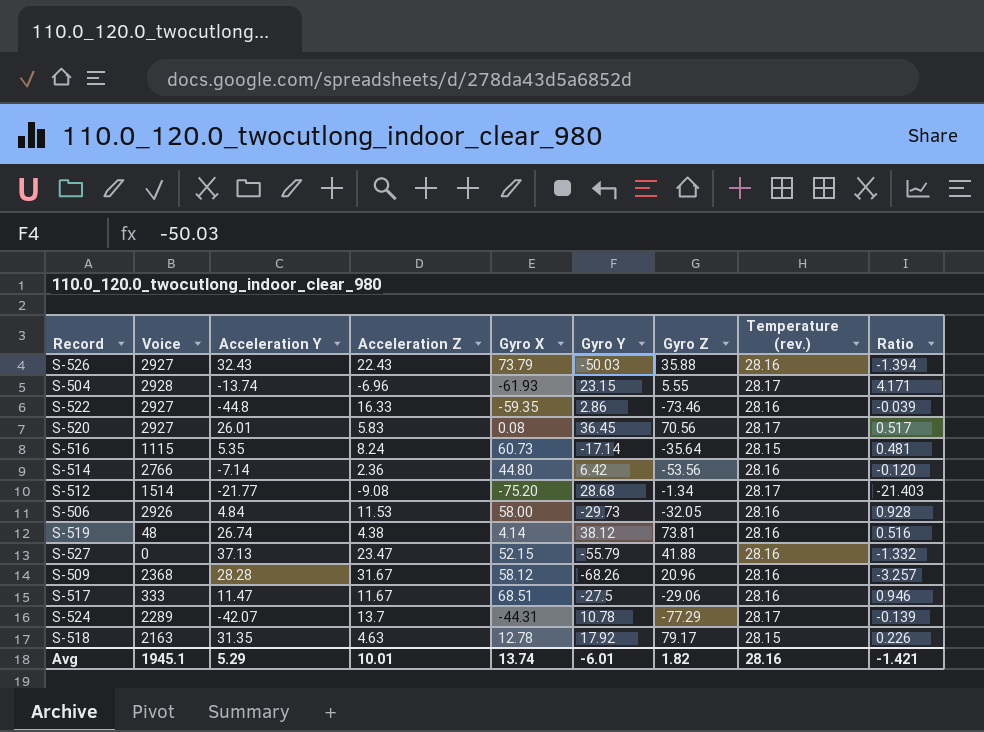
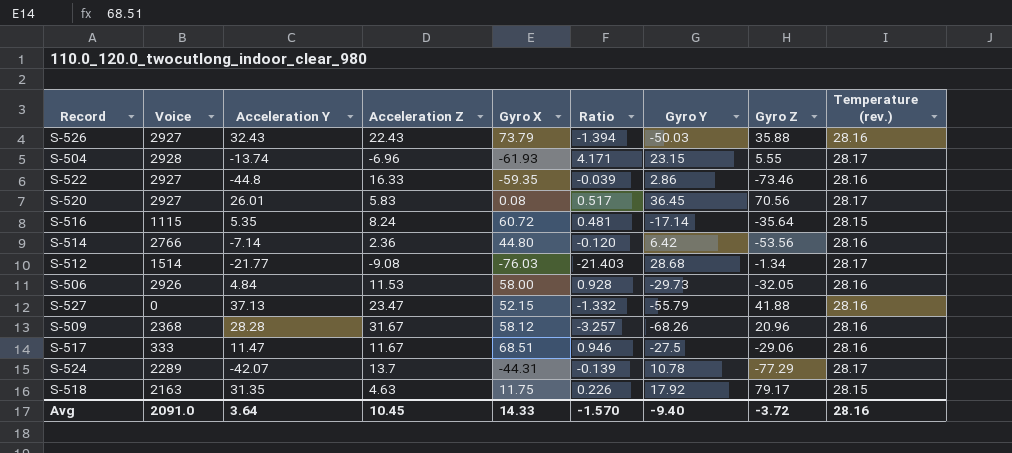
column Ratio | position: 9 -> 6
row S-519: 48 | 26.74 | 4.38 | 4.14 | 38.12 | 73.81 | 28.16 | 0.516 -> none
S-516 | Gyro X: 60.73 -> 60.72
S-512 | Gyro X: -75.20 -> -76.03
S-518 | Gyro X: 12.78 -> 11.75
Avg | Voice: 1945.1 -> 2091.0
Avg | Acceleration Y: 5.29 -> 3.64
Avg | Acceleration Z: 10.01 -> 10.45
Avg | Gyro X: 13.74 -> 14.33
Avg | Ratio: -1.421 -> -1.570
Avg | Gyro Y: -6.01 -> -9.40
Avg | Gyro Z: 1.82 -> -3.72

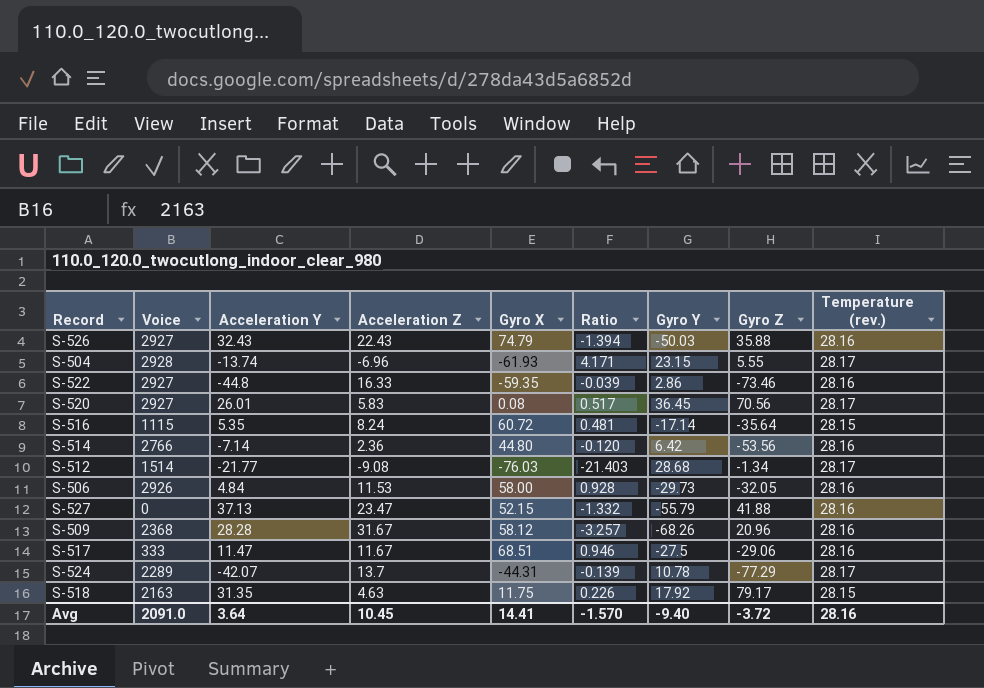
S-526 | Gyro X: 73.79 -> 74.79
Avg | Gyro X: 14.33 -> 14.41

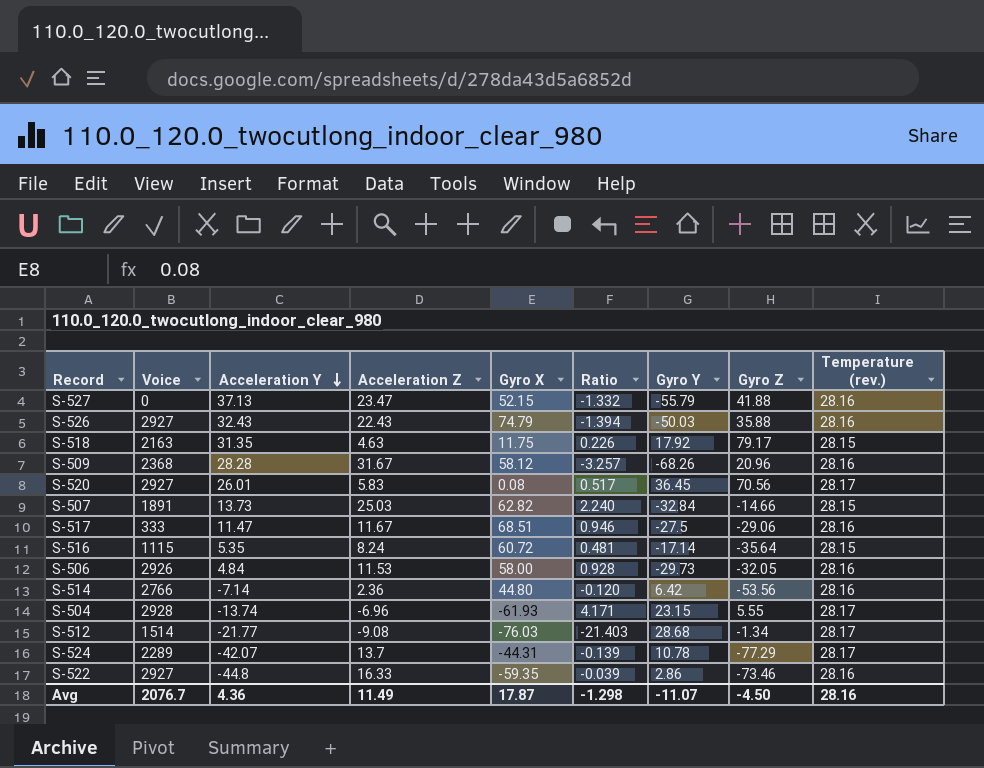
row order: none -> Acceleration Y descending
row S-507: none -> 1891 | 13.73 | 25.03 | 62.82 | 2.240 | -32.84 | -14.66 | 28.15
Avg | Voice: 2091.0 -> 2076.7
Avg | Acceleration Y: 3.64 -> 4.36
Avg | Acceleration Z: 10.45 -> 11.49
Avg | Gyro X: 14.41 -> 17.87
Avg | Ratio: -1.570 -> -1.298
Avg | Gyro Y: -9.40 -> -11.07
Avg | Gyro Z: -3.72 -> -4.50

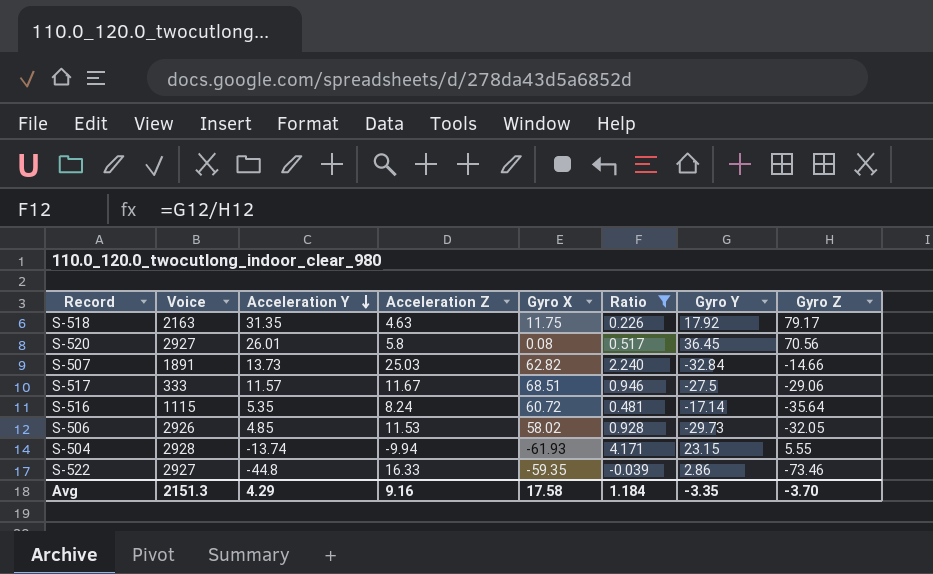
filter: none -> Ratio >= -0.039
column Temperature (rev.) | position: 9 -> none
S-520 | Acceleration Z: 5.83 -> 5.8
S-517 | Acceleration Y: 11.47 -> 11.57
S-506 | Acceleration Y: 4.84 -> 4.85
S-506 | Gyro X: 58.00 -> 58.02
S-504 | Acceleration Z: -6.96 -> -9.94
Avg | Voice: 2076.7 -> 2151.3
Avg | Acceleration Y: 4.36 -> 4.29
Avg | Acceleration Z: 11.49 -> 9.16
Avg | Gyro X: 17.87 -> 17.58
Avg | Ratio: -1.298 -> 1.184
Avg | Gyro Y: -11.07 -> -3.35
Avg | Gyro Z: -4.50 -> -3.70

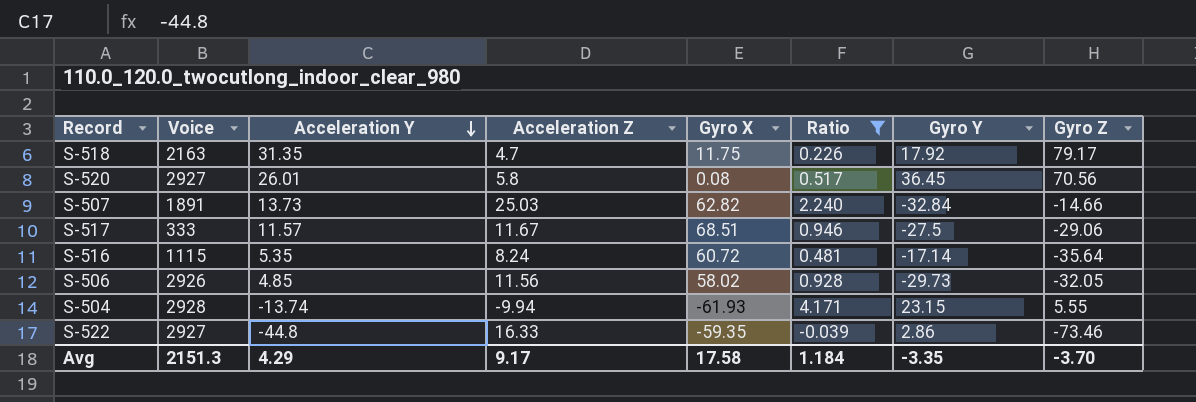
S-518 | Acceleration Z: 4.63 -> 4.7
S-506 | Acceleration Z: 11.53 -> 11.56
Avg | Acceleration Z: 9.16 -> 9.17

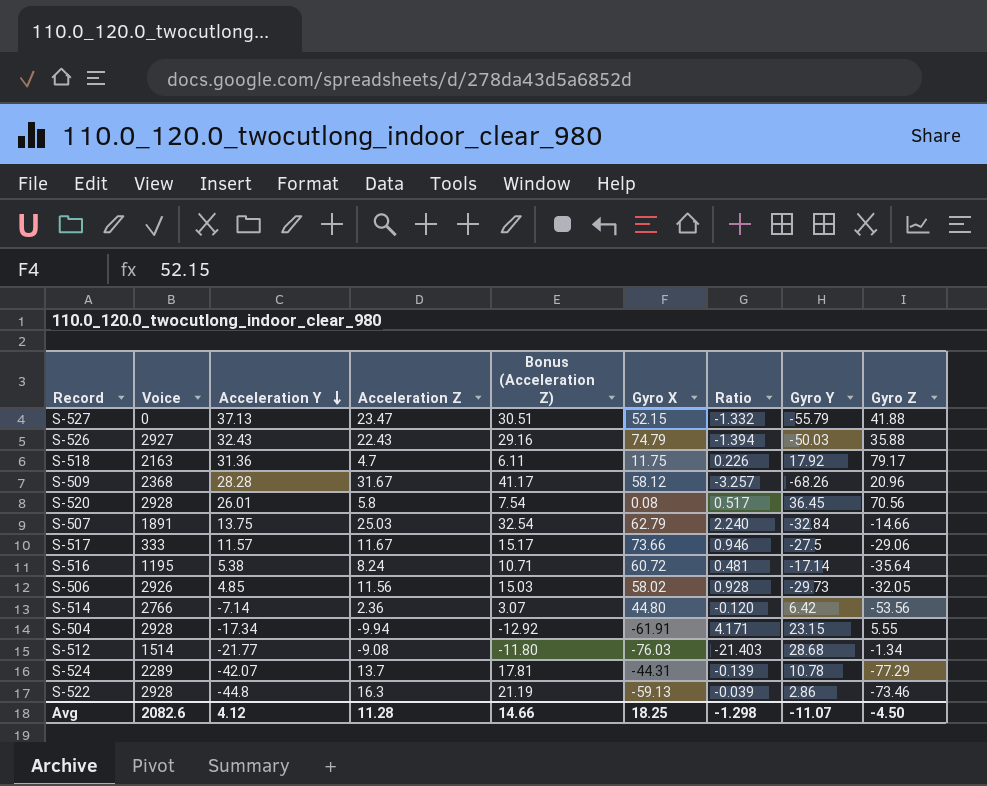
filter: Ratio >= -0.039 -> none
column Bonus (Acceleration Z) | formula: none -> [Acceleration Z] * 1.3
S-518 | Acceleration Y: 31.35 -> 31.36
S-520 | Voice: 2927 -> 2928
S-507 | Acceleration Y: 13.73 -> 13.75
S-507 | Gyro X: 62.82 -> 62.79
S-517 | Gyro X: 68.51 -> 73.66
S-516 | Voice: 1115 -> 1195
S-516 | Acceleration Y: 5.35 -> 5.38
S-504 | Acceleration Y: -13.74 -> -17.34
S-504 | Gyro X: -61.93 -> -61.91
S-522 | Voice: 2927 -> 2928
S-522 | Acceleration Z: 16.33 -> 16.3
S-522 | Gyro X: -59.35 -> -59.13
Avg | Voice: 2151.3 -> 2082.6
Avg | Acceleration Y: 4.29 -> 4.12
Avg | Acceleration Z: 9.17 -> 11.28
Avg | Gyro X: 17.58 -> 18.25
Avg | Ratio: 1.184 -> -1.298
Avg | Gyro Y: -3.35 -> -11.07
Avg | Gyro Z: -3.70 -> -4.50

